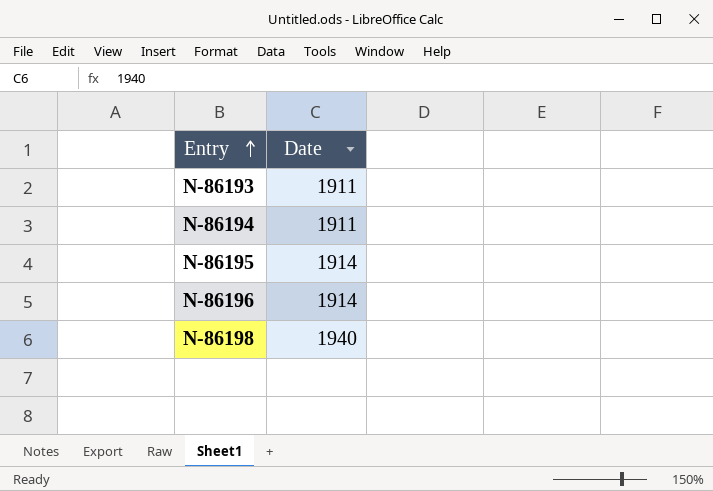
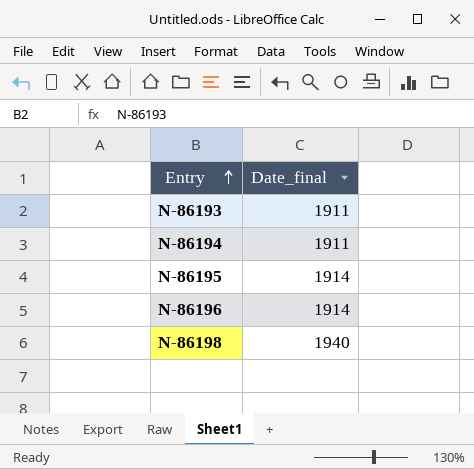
column name: Date -> Date_final

